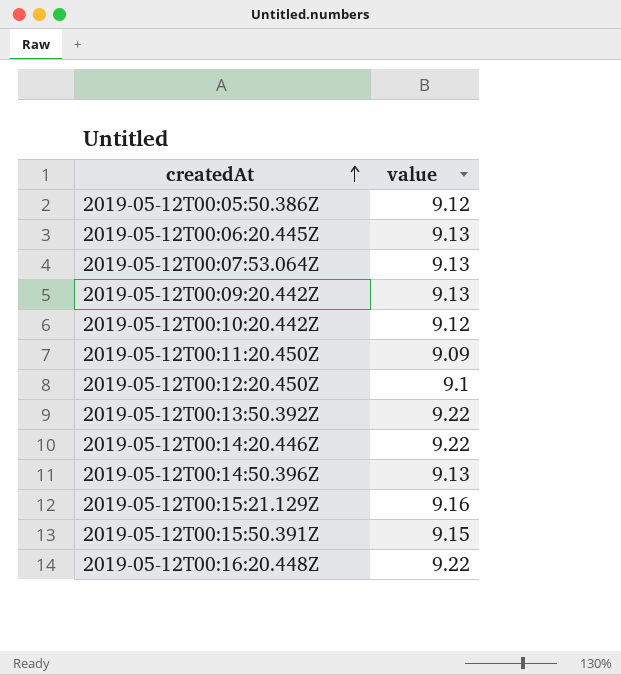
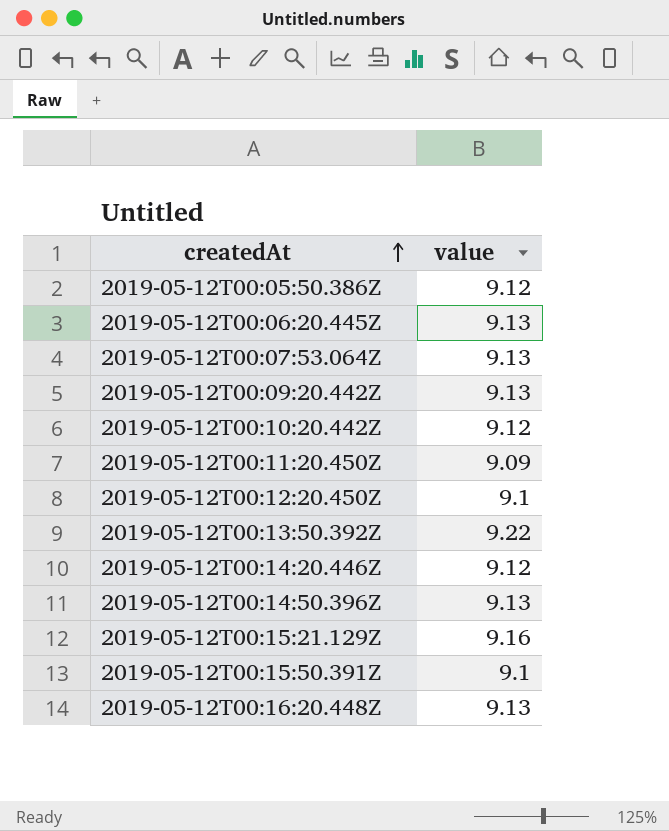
2019-05-12T00:14:20.446Z | value: 9.22 -> 9.12
2019-05-12T00:15:50.391Z | value: 9.15 -> 9.1
2019-05-12T00:16:20.448Z | value: 9.22 -> 9.13

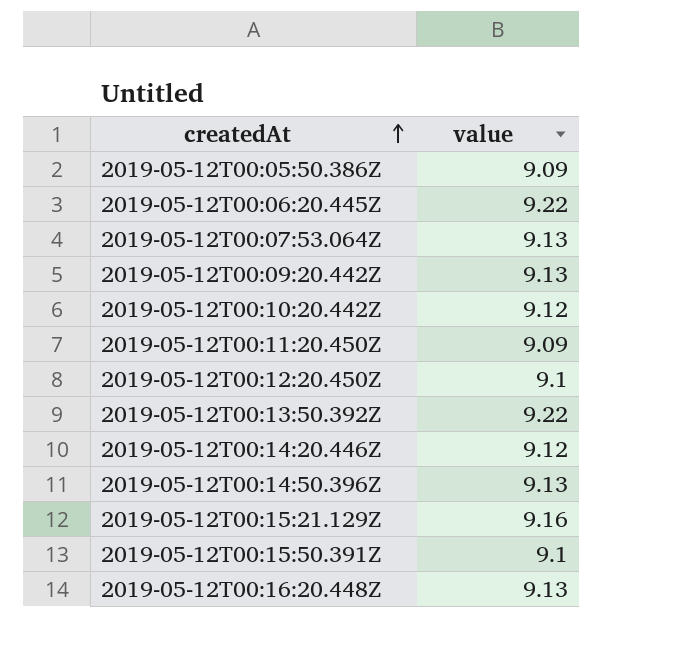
2019-05-12T00:05:50.386Z | value: 9.12 -> 9.09
2019-05-12T00:06:20.445Z | value: 9.13 -> 9.22

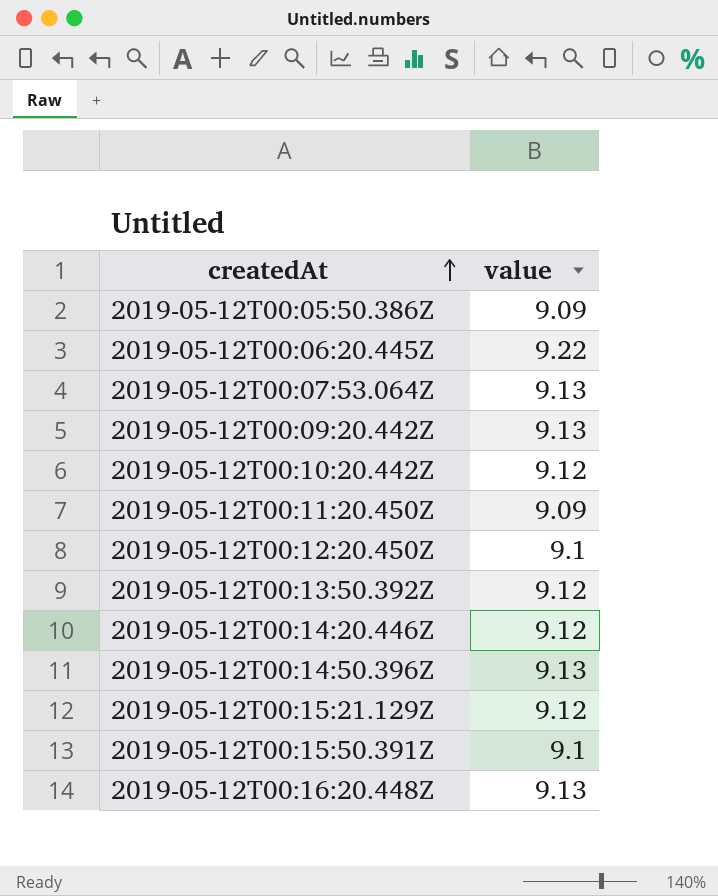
2019-05-12T00:13:50.392Z | value: 9.22 -> 9.12
2019-05-12T00:15:21.129Z | value: 9.16 -> 9.12

